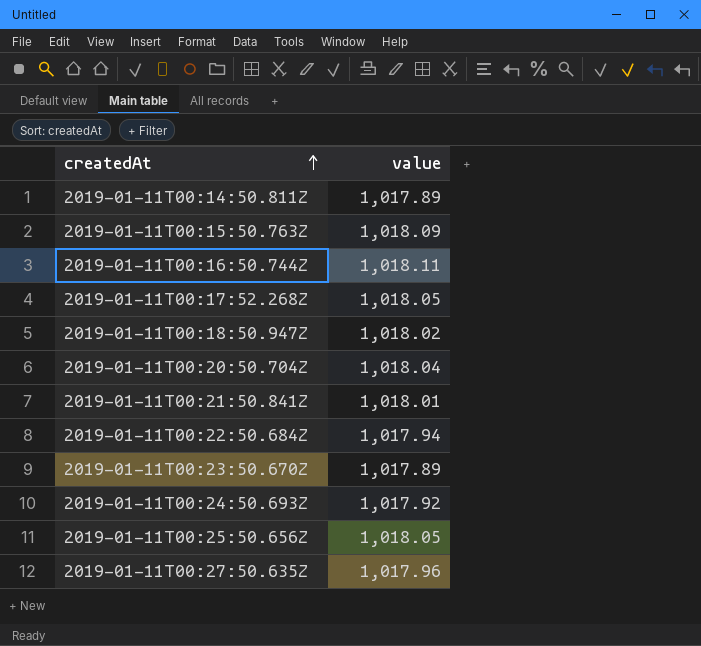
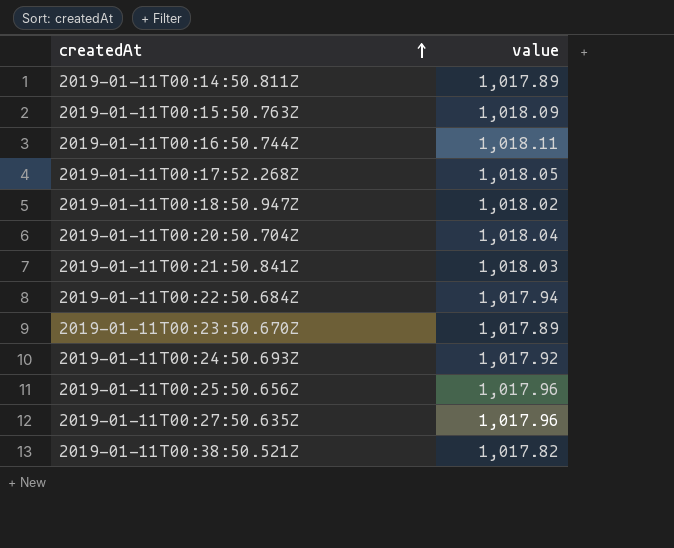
2019-01-11T00:21:50.841Z | value: 1,018.01 -> 1,018.03
2019-01-11T00:25:50.656Z | value: 1,018.05 -> 1,017.96
row 2019-01-11T00:38:50.521Z: none -> 1,017.82

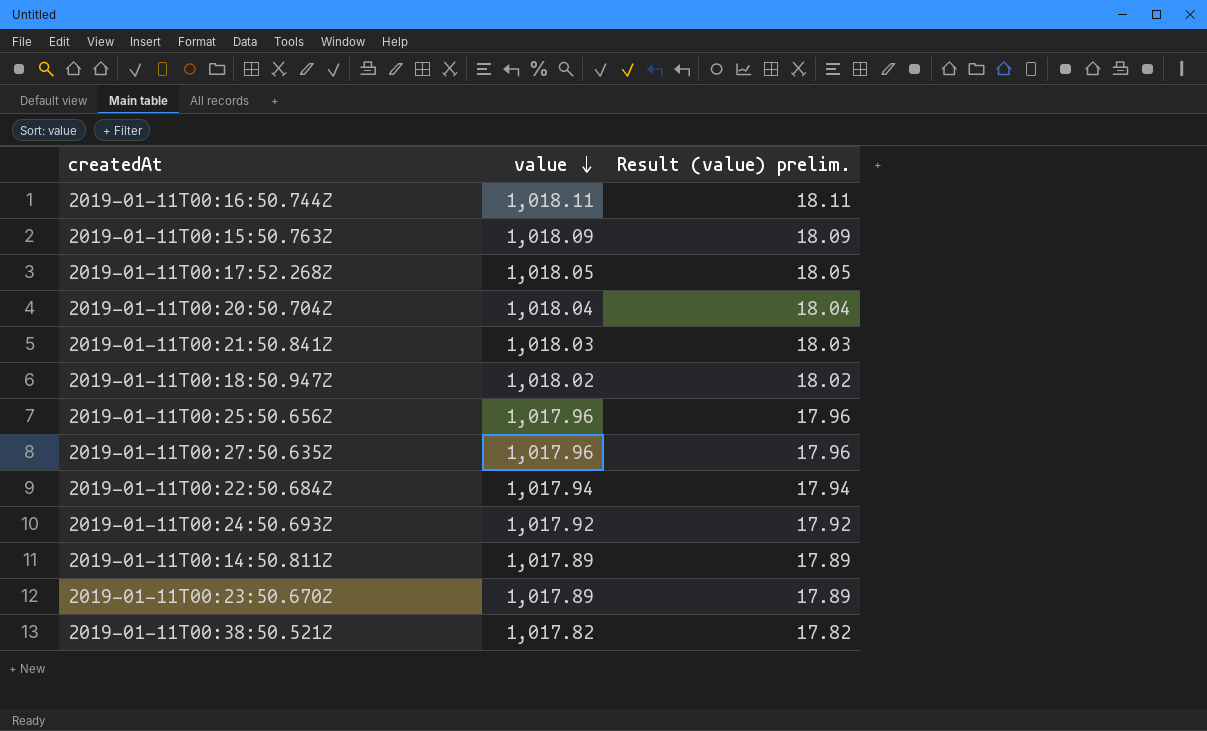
row order: createdAt ascending -> value descending
column Result (value) prelim. | formula: none -> [value] - 1000

